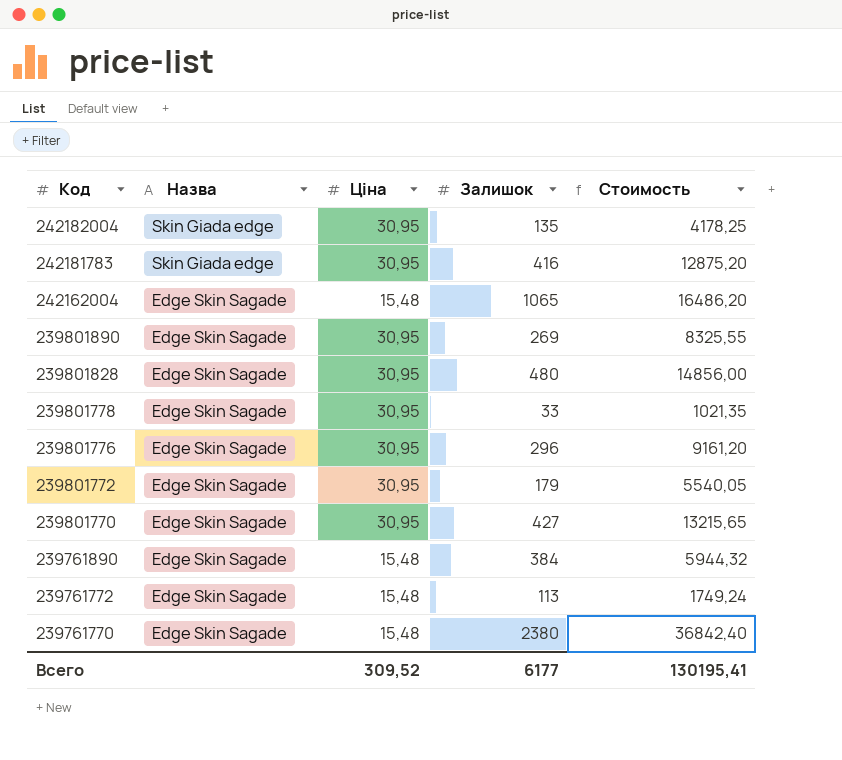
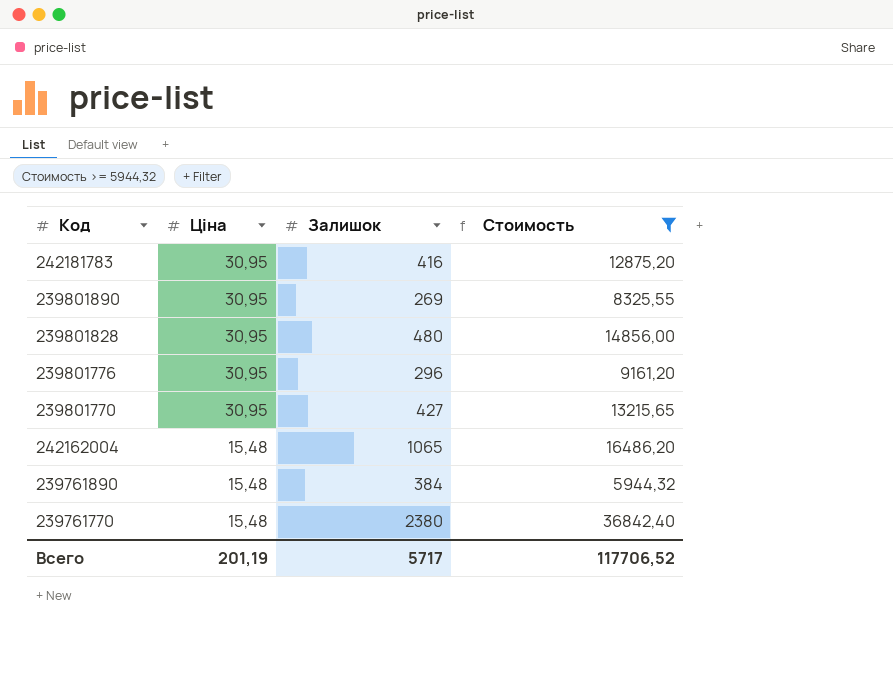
filter: none -> Стоимость >= 5944,32
row order: Код descending -> Ціна descending
column Назва | position: 2 -> none
Всего | Ціна: 309,52 -> 201,19
Всего | Залишок: 6177 -> 5717
Всего | Стоимость: 130195,41 -> 117706,52

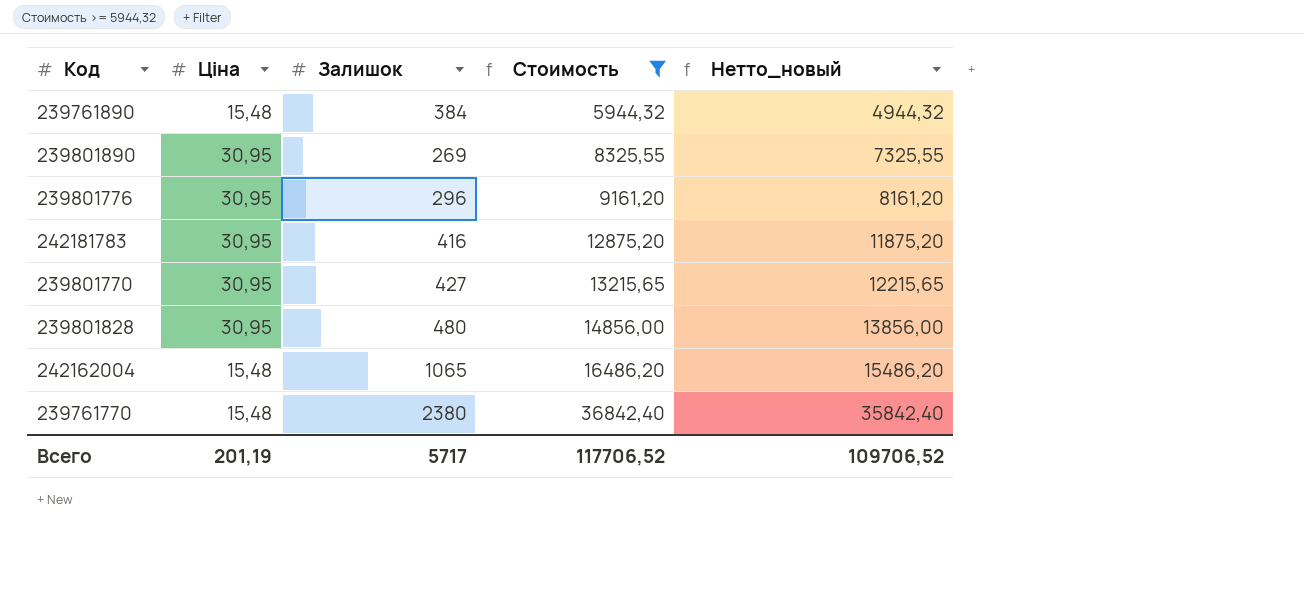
row order: Ціна descending -> Стоимость ascending
column Нетто_новый | formula: none -> [Стоимость] - 1000

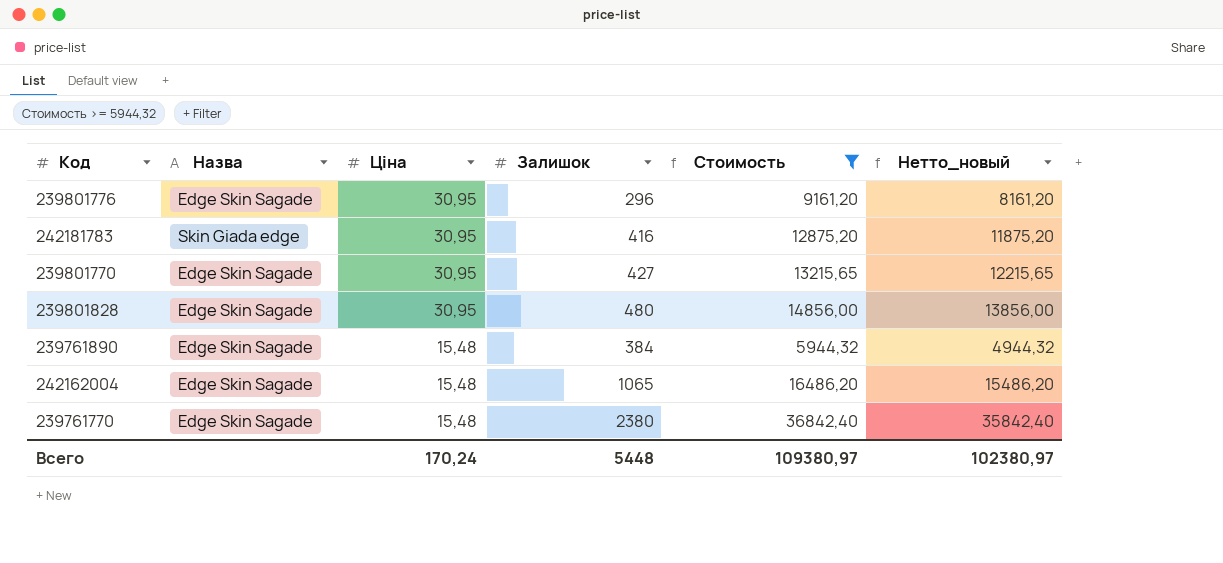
row order: Стоимость ascending -> Ціна descending
column Назва | position: none -> 2
row 239801890: 30,95 | 269 | 8325,55 | 7325,55 -> none
Всего | Ціна: 201,19 -> 170,24
Всего | Залишок: 5717 -> 5448
Всего | Стоимость: 117706,52 -> 109380,97
Всего | Нетто_новый: 109706,52 -> 102380,97

